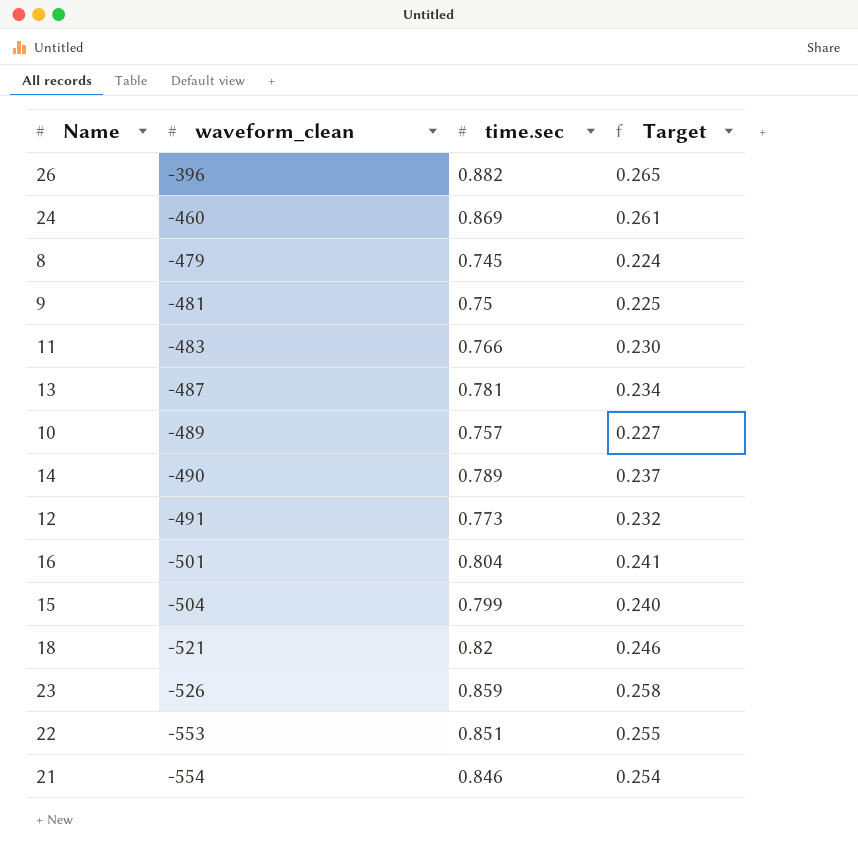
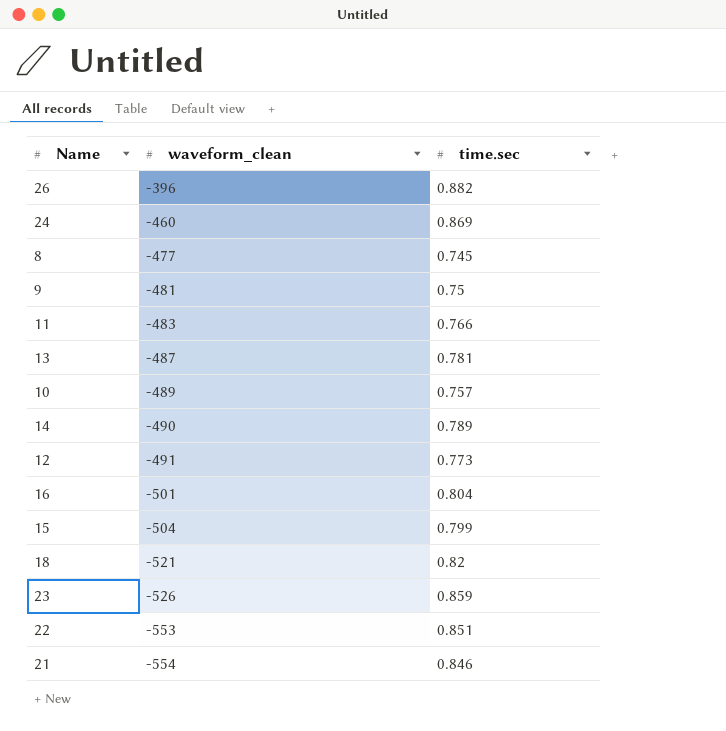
column Target | formula: [time.sec] * 0.3 -> none
8 | waveform_clean: -479 -> -477

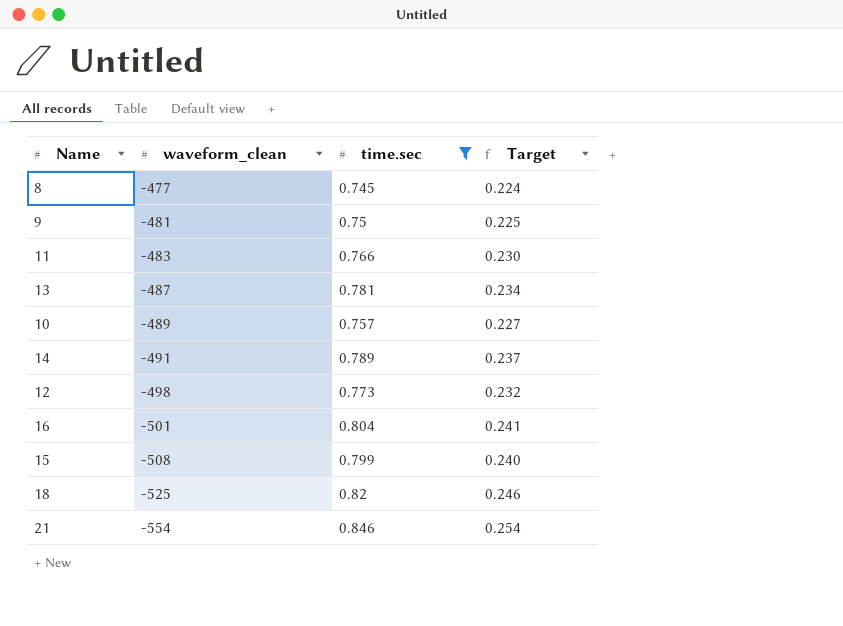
filter: none -> time.sec <= 0.846
column Target | formula: none -> [time.sec] * 0.3
14 | waveform_clean: -490 -> -491
12 | waveform_clean: -491 -> -498
15 | waveform_clean: -504 -> -508
18 | waveform_clean: -521 -> -525

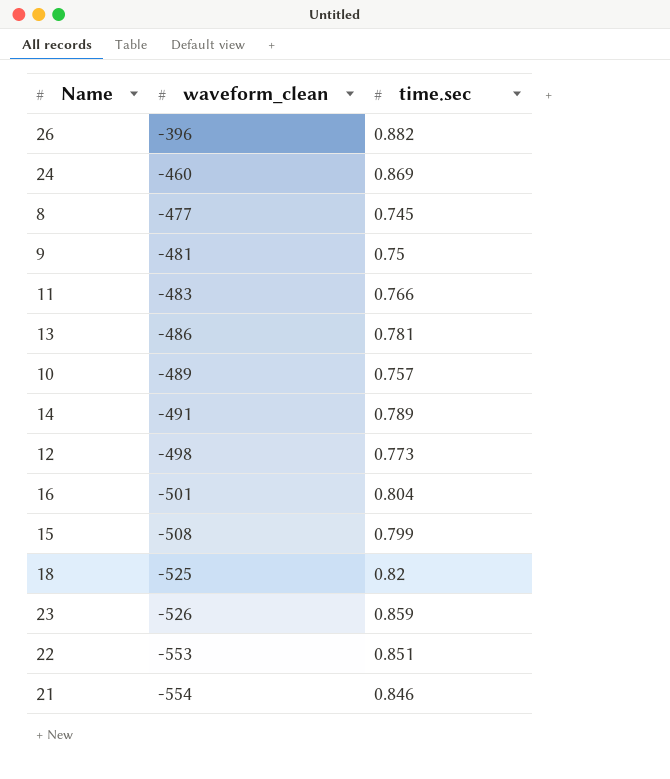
filter: time.sec <= 0.846 -> none
column Target | formula: [time.sec] * 0.3 -> none
13 | waveform_clean: -487 -> -486

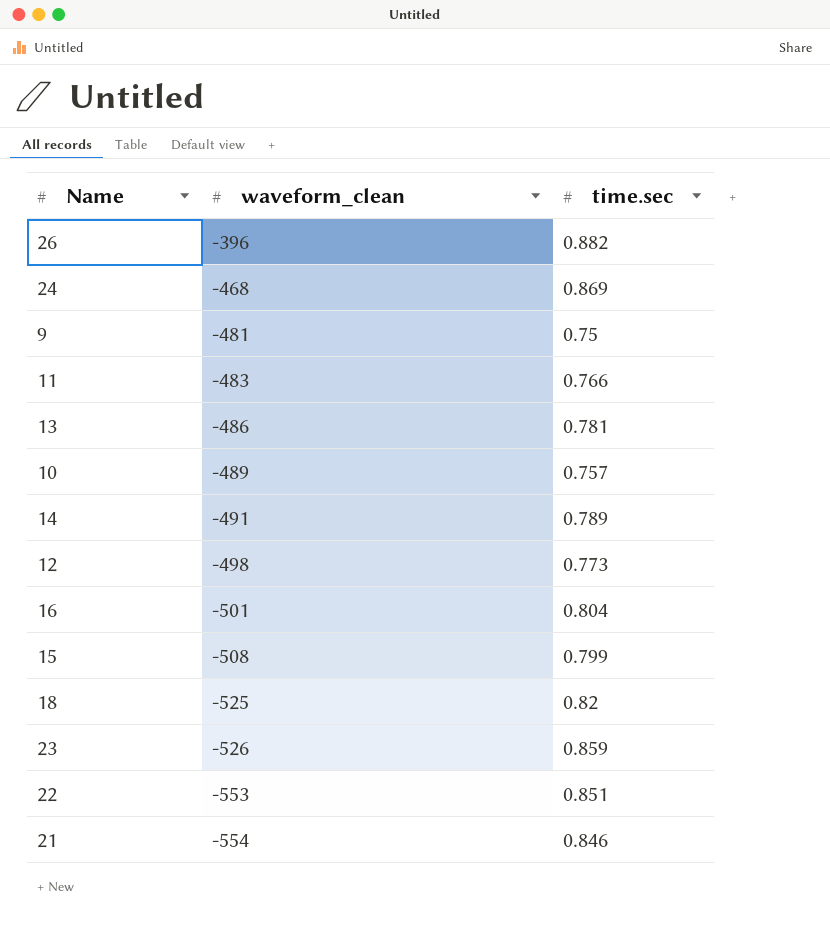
row 8: -477 | 0.745 -> none
24 | waveform_clean: -460 -> -468

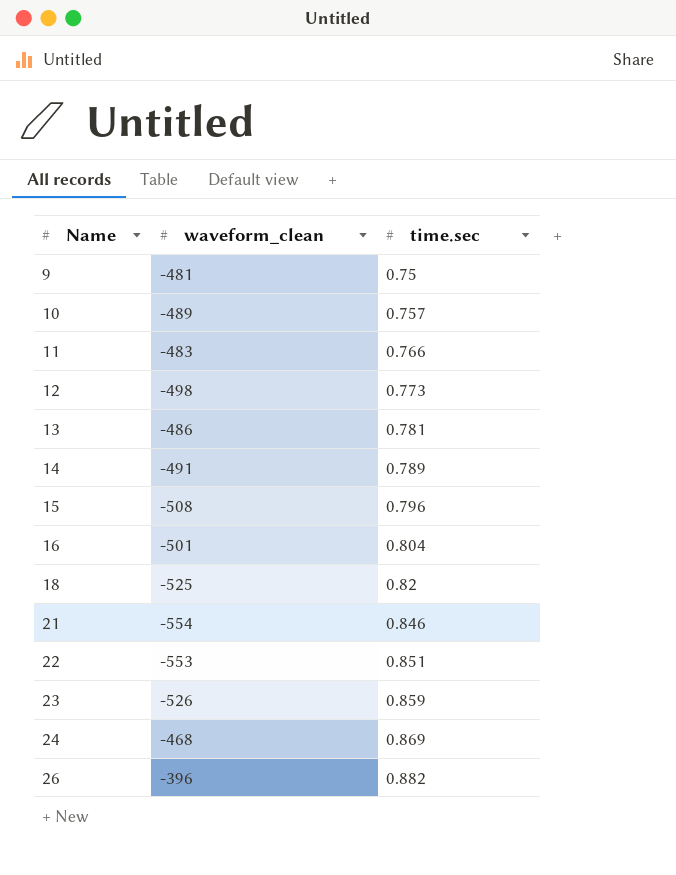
row order: waveform_clean descending -> Name ascending
15 | time.sec: 0.799 -> 0.796

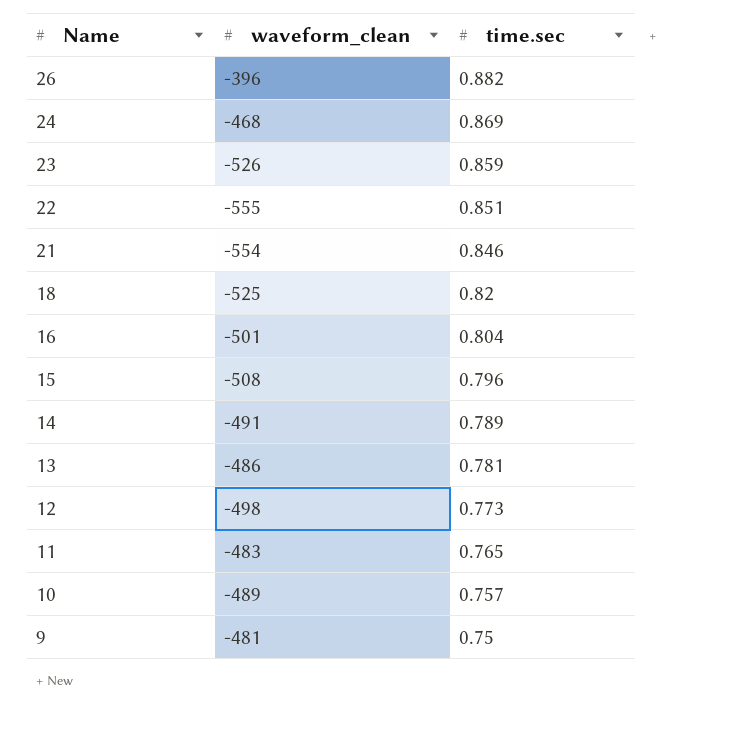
row order: Name ascending -> Name descending
22 | waveform_clean: -553 -> -555
11 | time.sec: 0.766 -> 0.765

